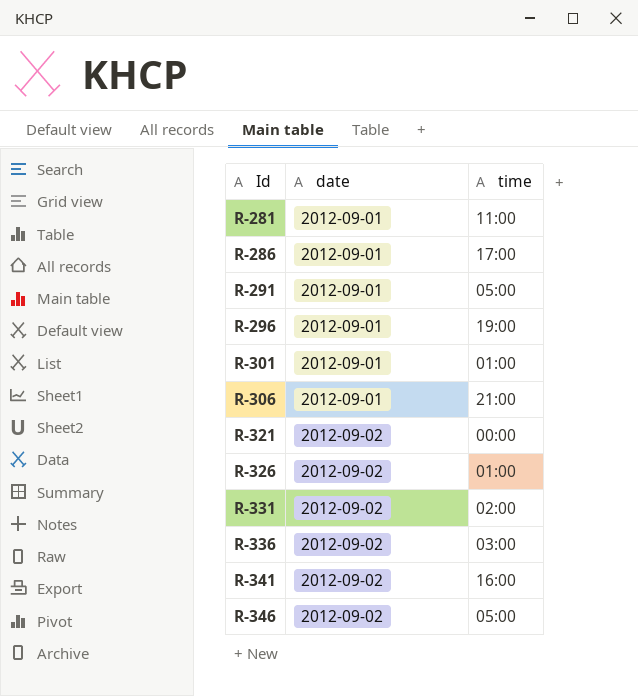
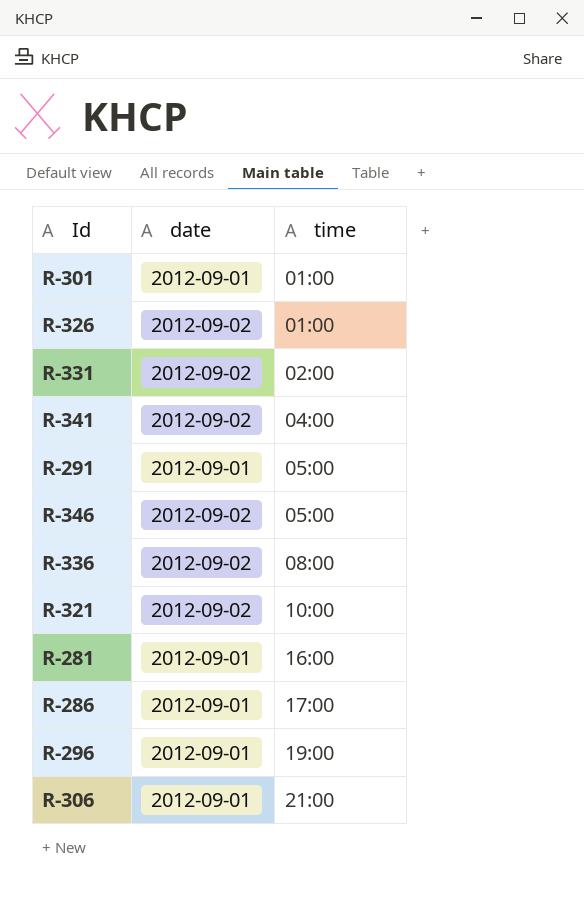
row order: Id ascending -> time ascending
R-341 | time: 16:00 -> 04:00
R-336 | time: 03:00 -> 08:00
R-321 | time: 00:00 -> 10:00
R-281 | time: 11:00 -> 16:00

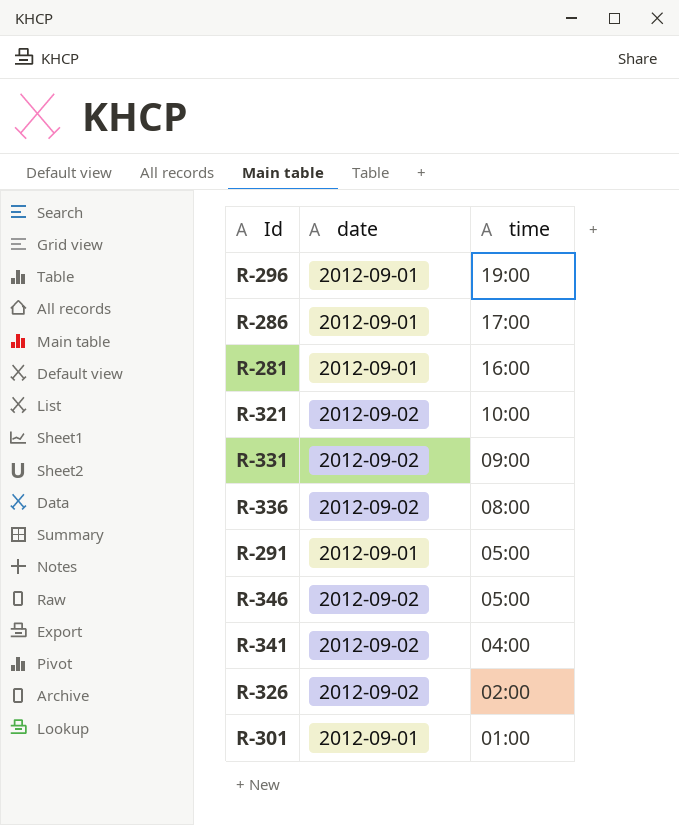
row order: time ascending -> time descending
row R-306: 2012-09-01 | 21:00 -> none
R-331 | time: 02:00 -> 09:00
R-326 | time: 01:00 -> 02:00

